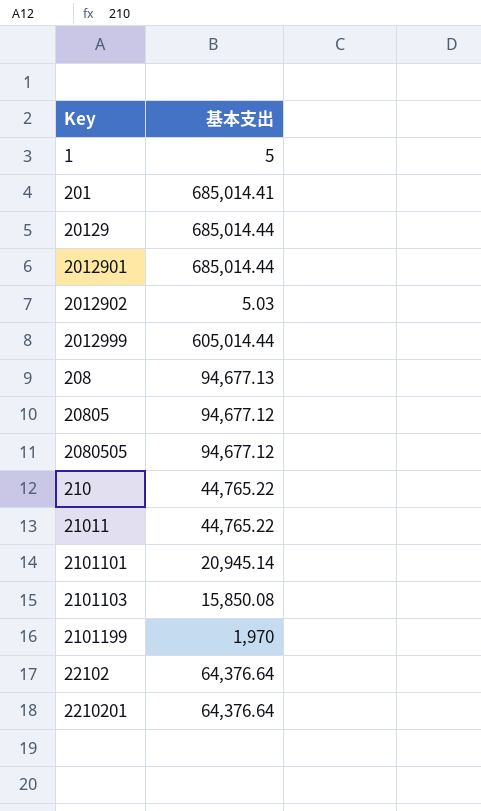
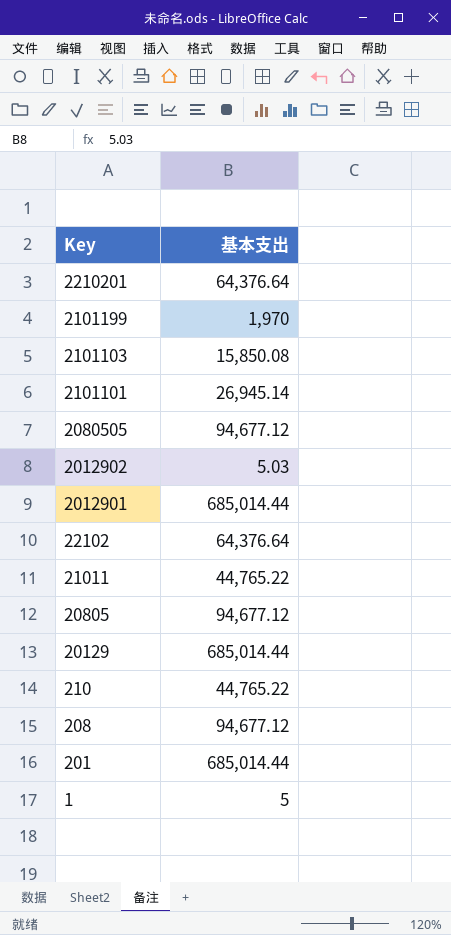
row order: none -> Key descending
row 2012999: 605,014.44 -> none
2101101 | 基本支出: 20,945.14 -> 26,945.14
208 | 基本支出: 94,677.13 -> 94,677.12
201 | 基本支出: 685,014.41 -> 685,014.44

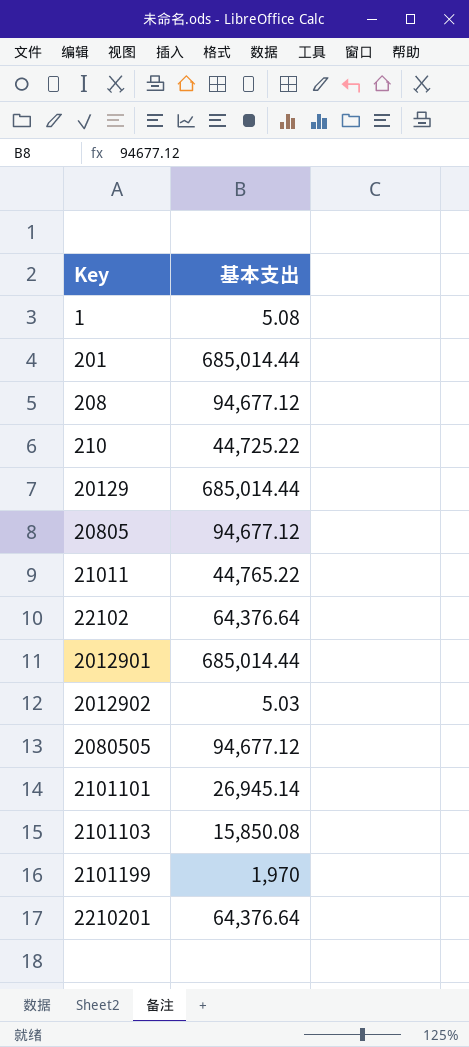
row order: Key descending -> Key ascending
1 | 基本支出: 5 -> 5.08
210 | 基本支出: 44,765.22 -> 44,725.22

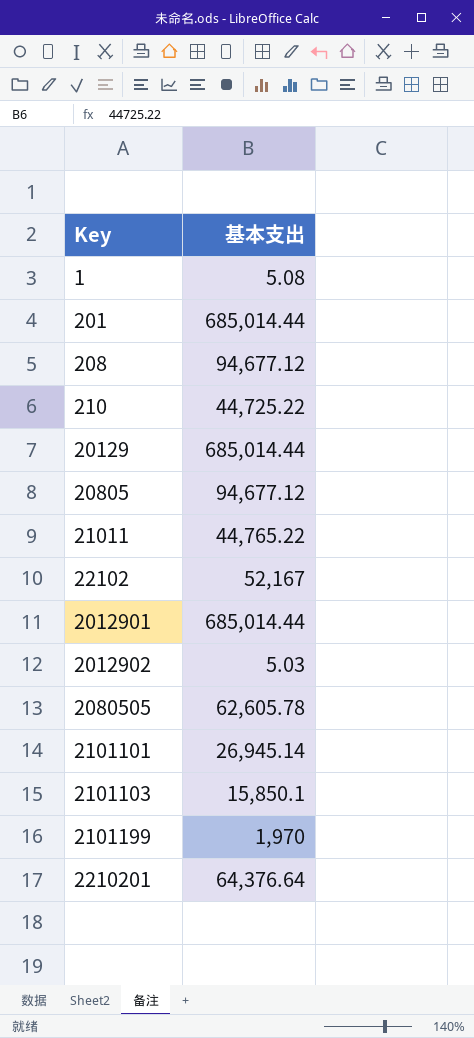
22102 | 基本支出: 64,376.64 -> 52,167
2080505 | 基本支出: 94,677.12 -> 62,605.78
2101103 | 基本支出: 15,850.08 -> 15,850.1

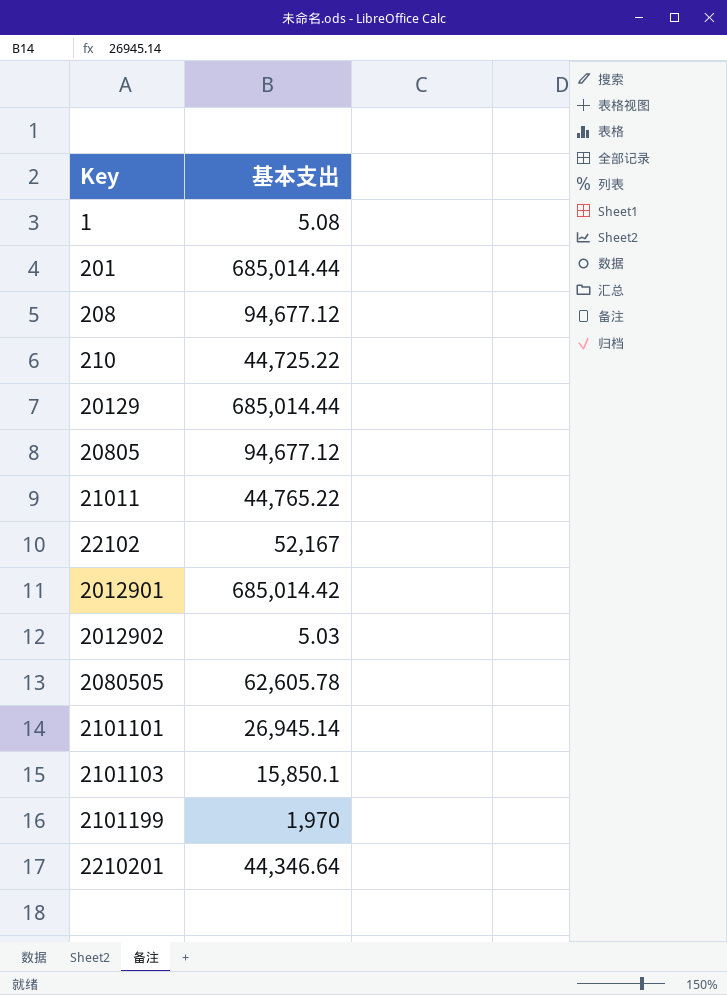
2012901 | 基本支出: 685,014.44 -> 685,014.42
2210201 | 基本支出: 64,376.64 -> 44,346.64

